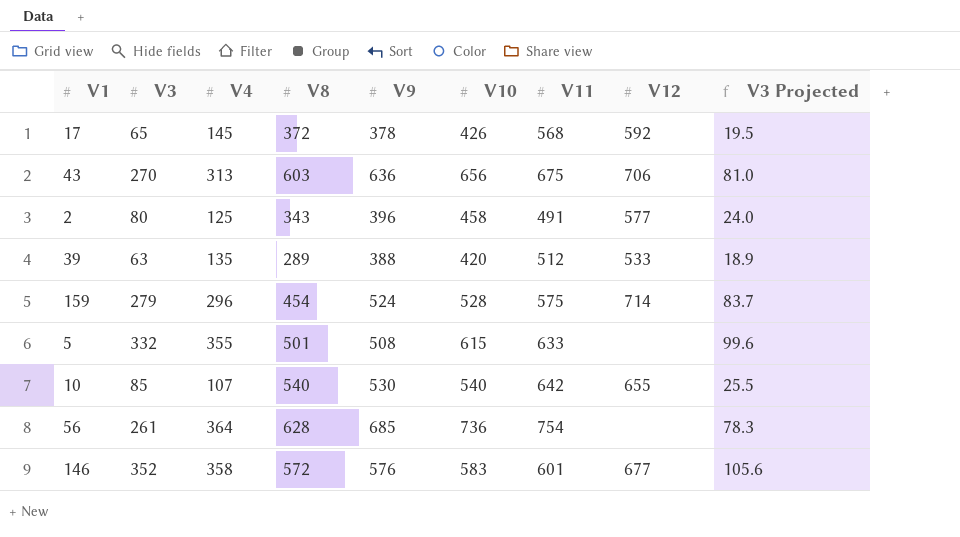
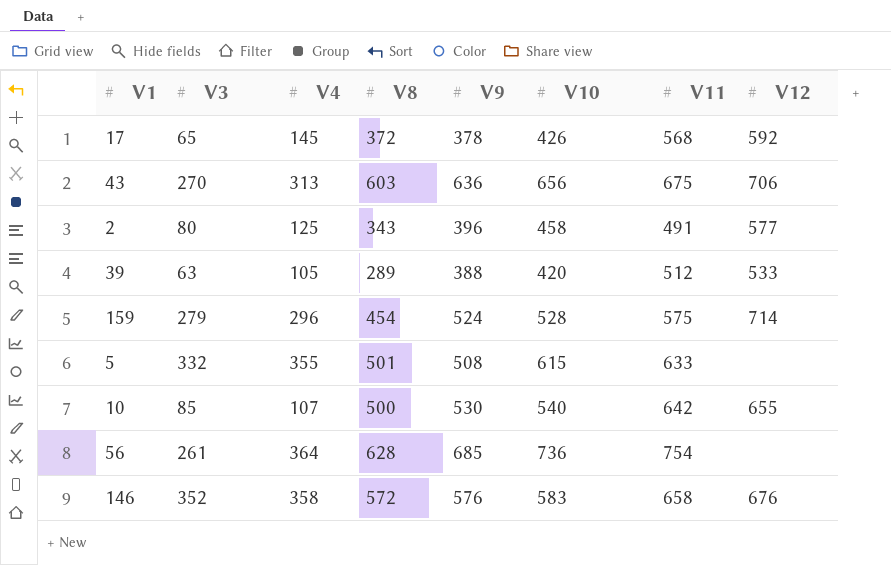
column V3 Projected | formula: [V3] * 0.3 -> none
39 | V4: 135 -> 105
10 | V8: 540 -> 500
146 | V11: 601 -> 658
146 | V12: 677 -> 676

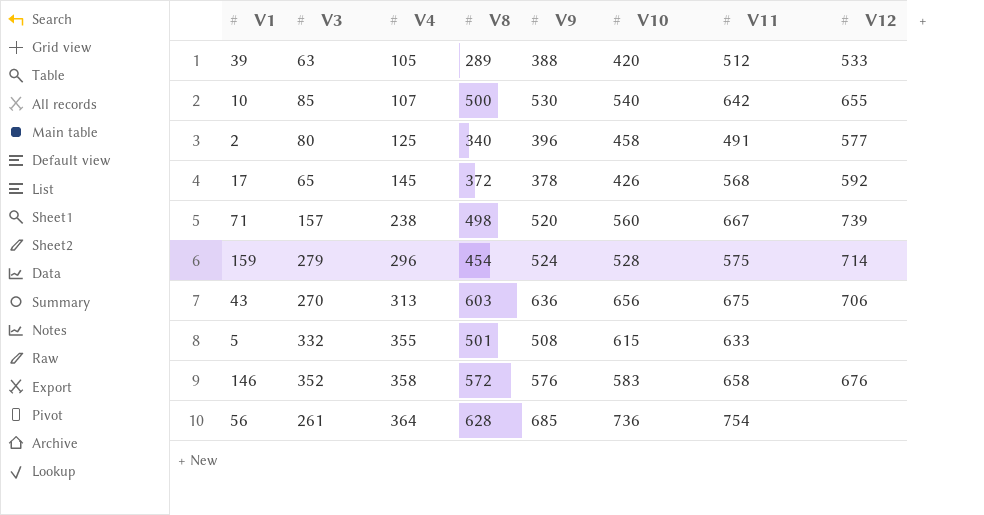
row order: none -> V4 ascending
2 | V8: 343 -> 340
row 71: none -> 157 | 238 | 498 | 520 | 560 | 667 | 739

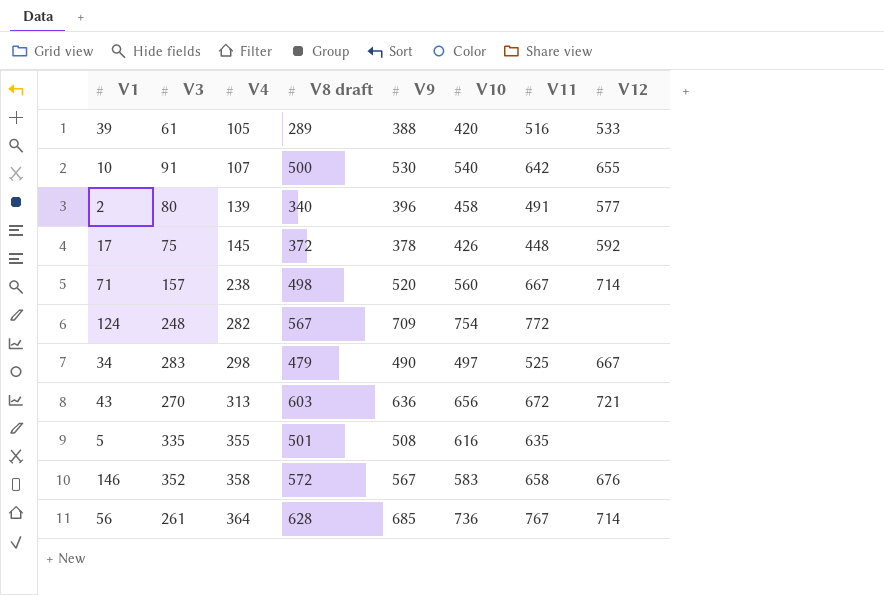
column name: V8 -> V8 draft
row 159: 279 | 296 | 454 | 524 | 528 | 575 | 714 -> none
39 | V3: 63 -> 61
39 | V11: 512 -> 516
10 | V3: 85 -> 91
2 | V4: 125 -> 139
17 | V3: 65 -> 75
17 | V11: 568 -> 448
71 | V12: 739 -> 714
row 124: none -> 248 | 282 | 567 | 709 | 754 | 772 | none
row 34: none -> 283 | 298 | 479 | 490 | 497 | 525 | 667
43 | V11: 675 -> 672
43 | V12: 706 -> 721
5 | V3: 332 -> 335
5 | V10: 615 -> 616
5 | V11: 633 -> 635
146 | V9: 576 -> 567
56 | V11: 754 -> 767
56 | V12: none -> 714

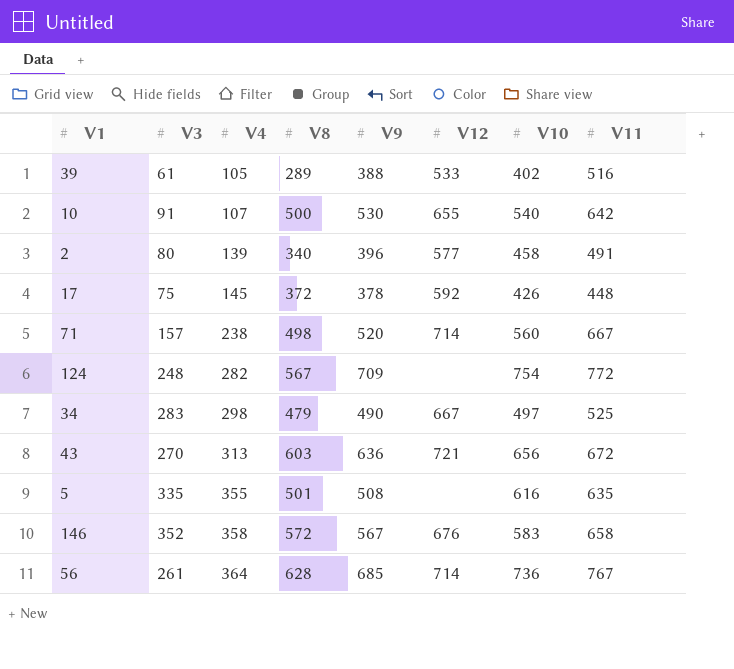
column name: V8 draft -> V8
column V12 | position: 8 -> 6
39 | V10: 420 -> 402

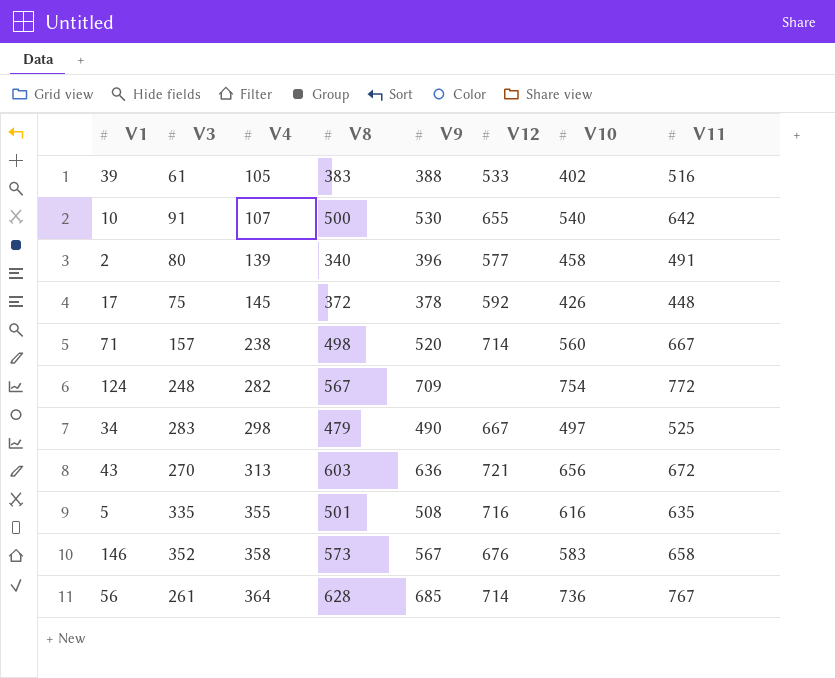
39 | V8: 289 -> 383
5 | V12: none -> 716
146 | V8: 572 -> 573

